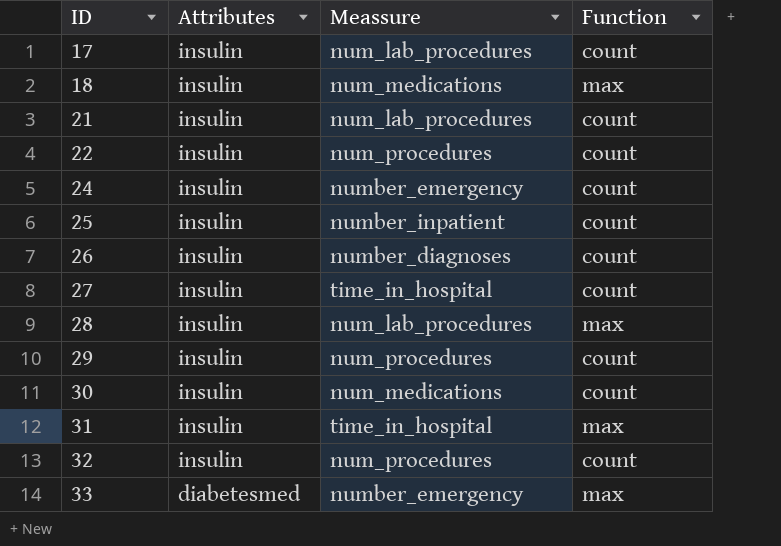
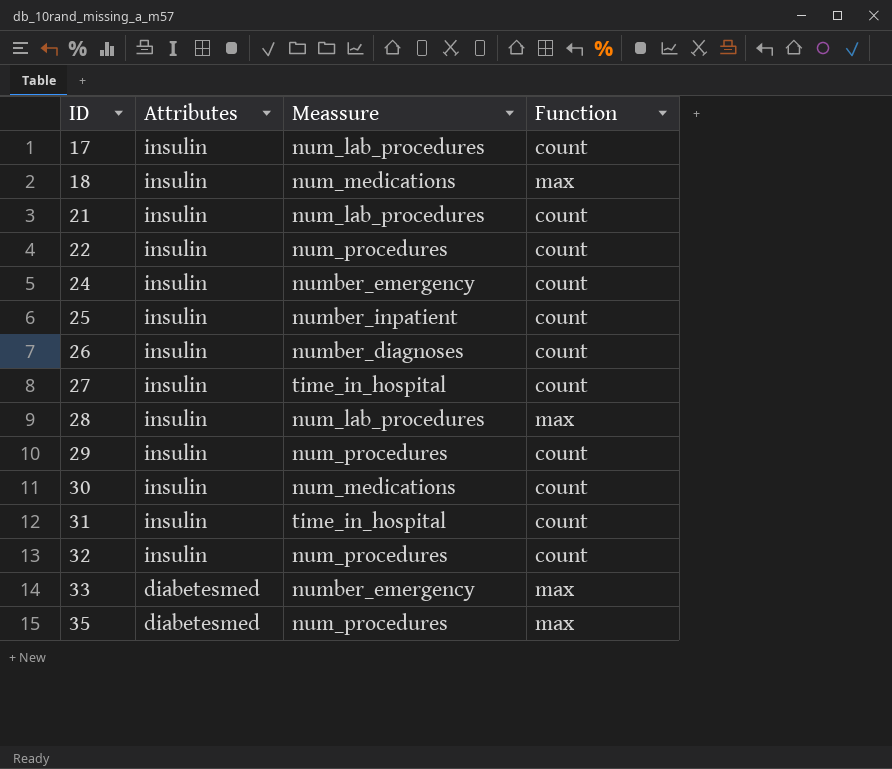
31 | Function: max -> count
row 35: none -> diabetesmed | num_procedures | max

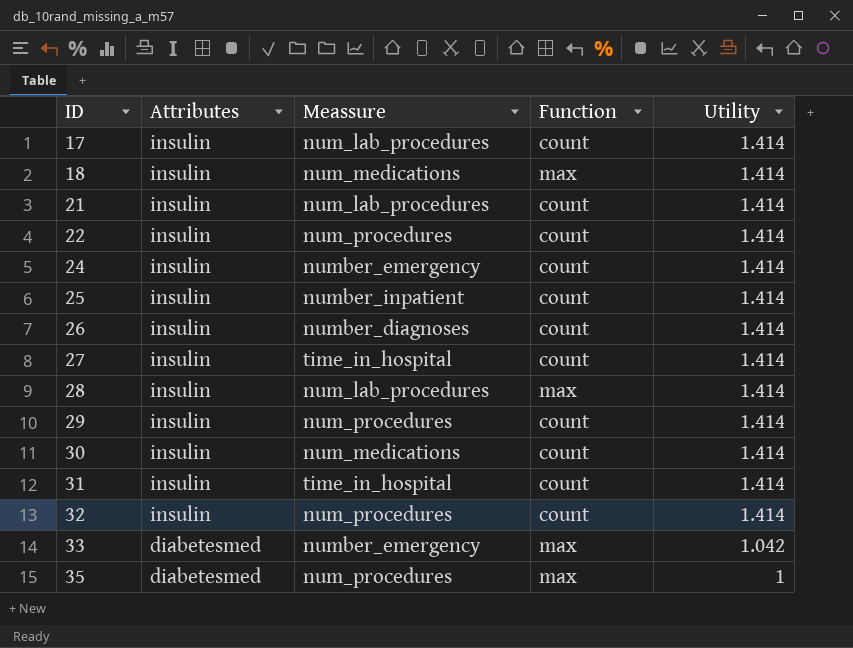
column Utility | position: none -> 5

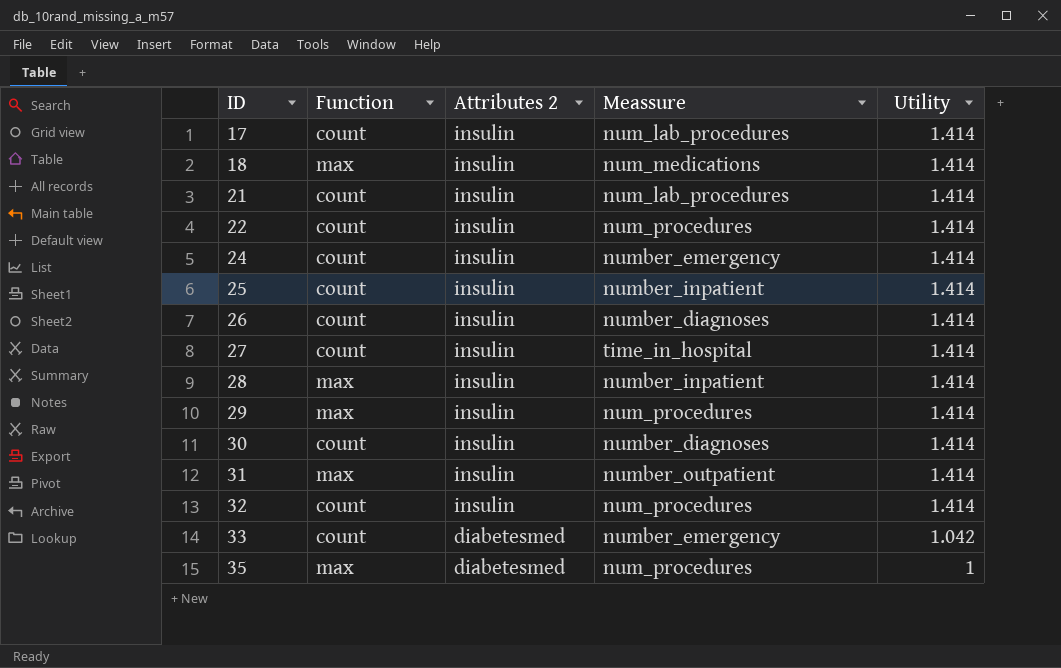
column Function | position: 4 -> 2
column name: Attributes -> Attributes 2
28 | Meassure: num_lab_procedures -> number_inpatient
29 | Function: count -> max
30 | Meassure: num_medications -> number_diagnoses
31 | Function: count -> max
31 | Meassure: time_in_hospital -> number_outpatient
33 | Function: max -> count

